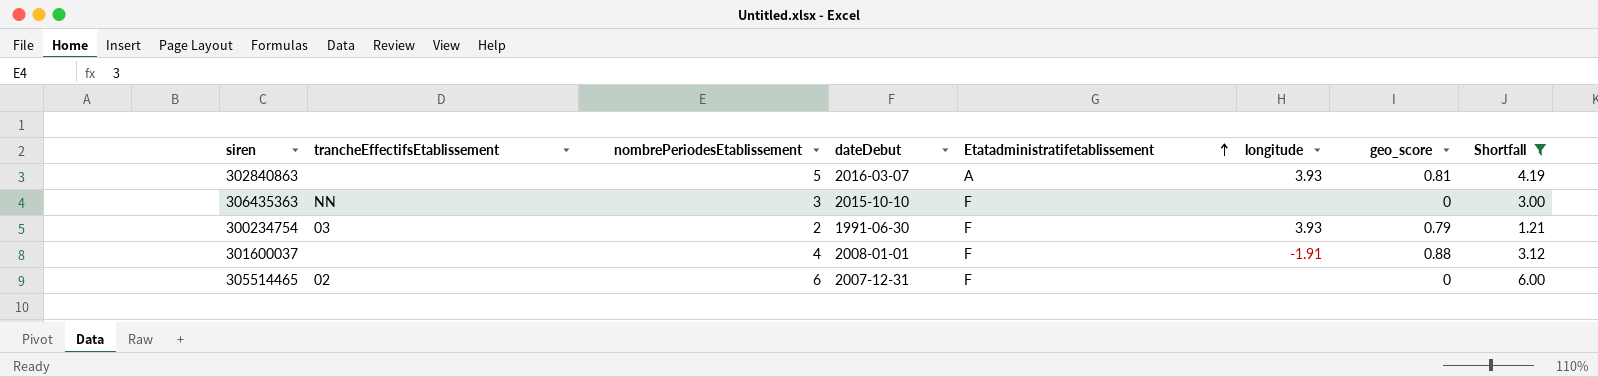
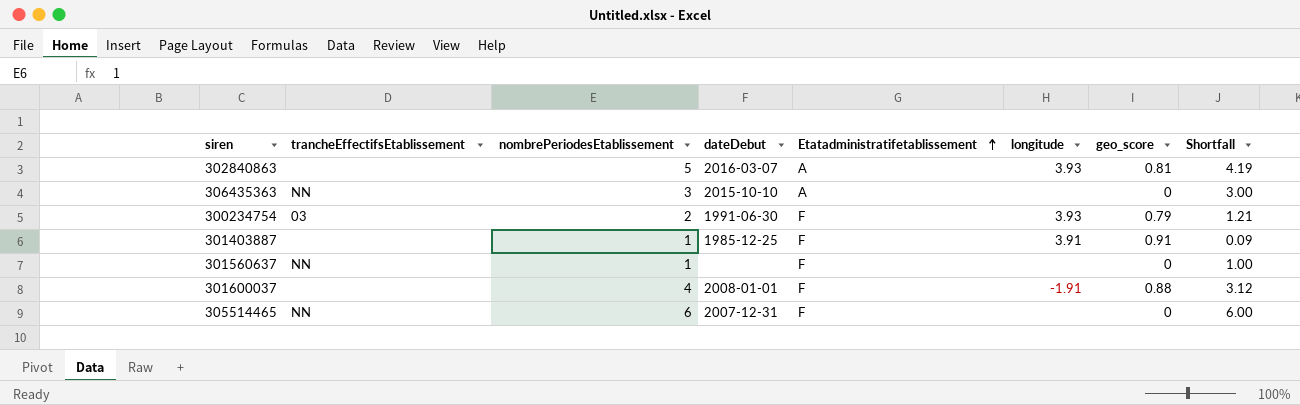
filter: Shortfall >= 1.21 -> none
306435363 | Etatadministratifetablissement: F -> A
305514465 | trancheEffectifsEtablissement: 02 -> NN

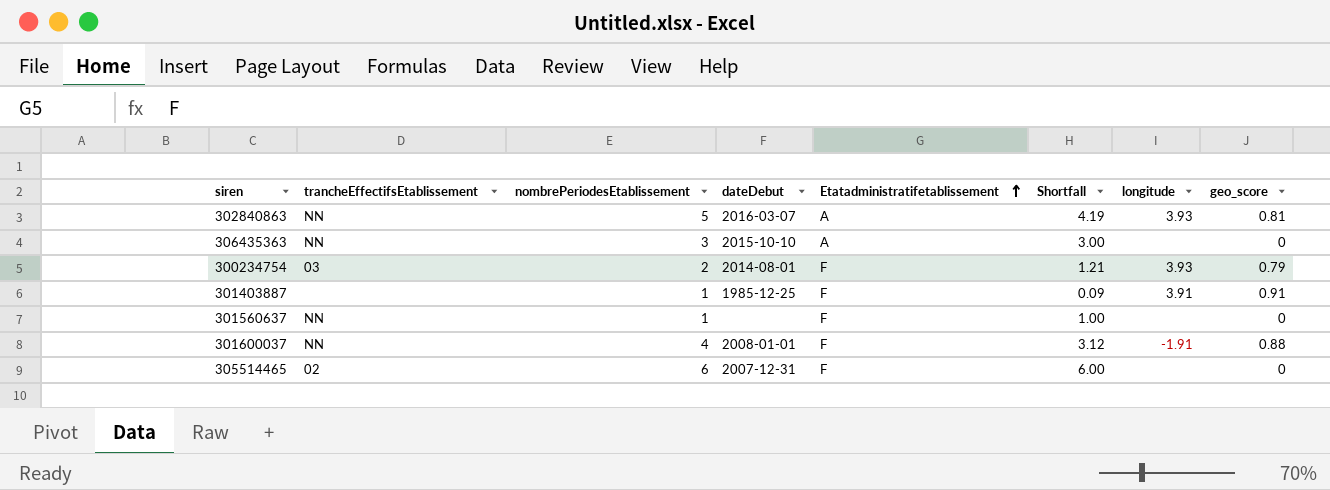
column Shortfall | position: 8 -> 6
302840863 | trancheEffectifsEtablissement: none -> NN
300234754 | dateDebut: 1991-06-30 -> 2014-08-01
301600037 | trancheEffectifsEtablissement: none -> NN
305514465 | trancheEffectifsEtablissement: NN -> 02

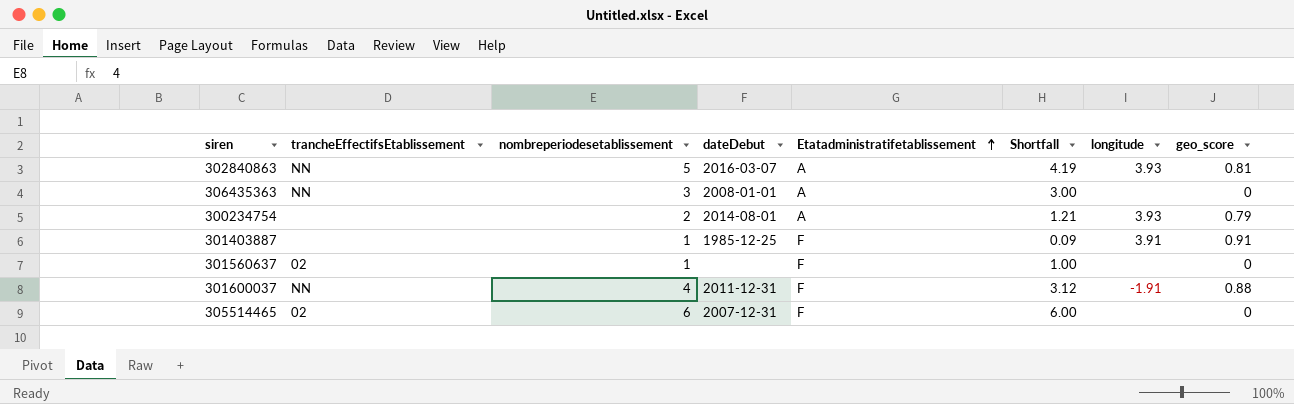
column name: nombrePeriodesEtablissement -> nombreperiodesetablissement
306435363 | dateDebut: 2015-10-10 -> 2008-01-01
300234754 | trancheEffectifsEtablissement: 03 -> none
300234754 | Etatadministratifetablissement: F -> A
301560637 | trancheEffectifsEtablissement: NN -> 02
301600037 | dateDebut: 2008-01-01 -> 2011-12-31

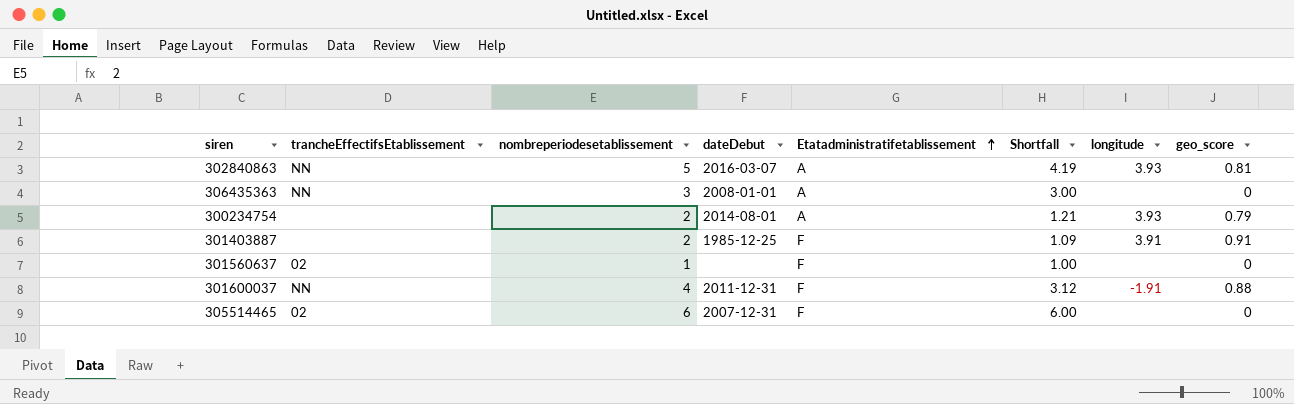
301403887 | nombreperiodesetablissement: 1 -> 2
301403887 | Shortfall: 0.09 -> 1.09

